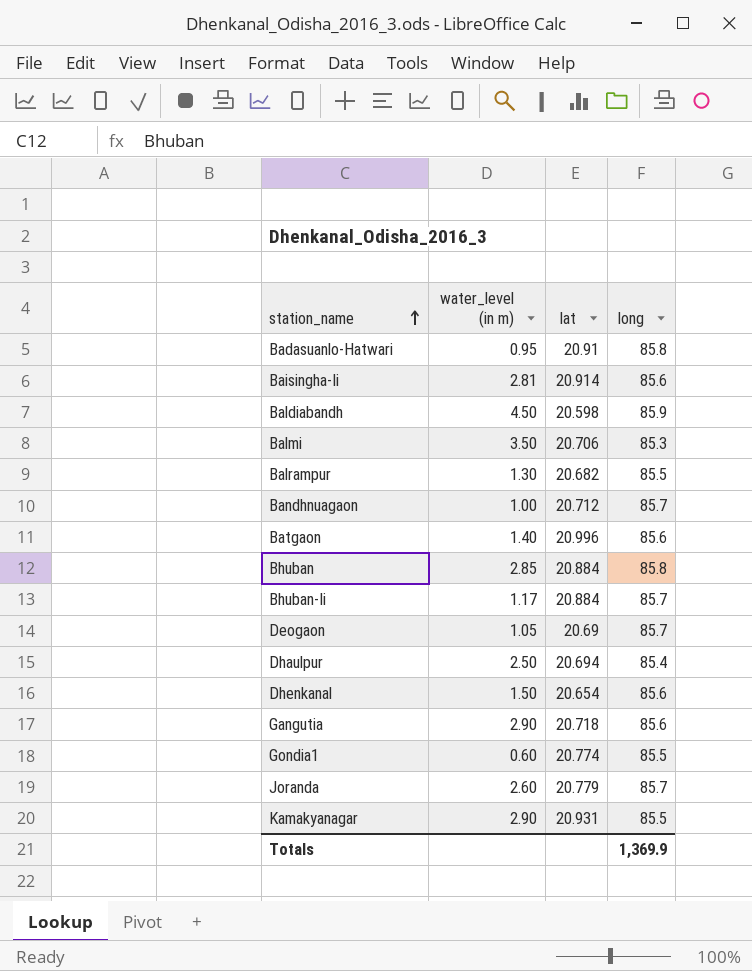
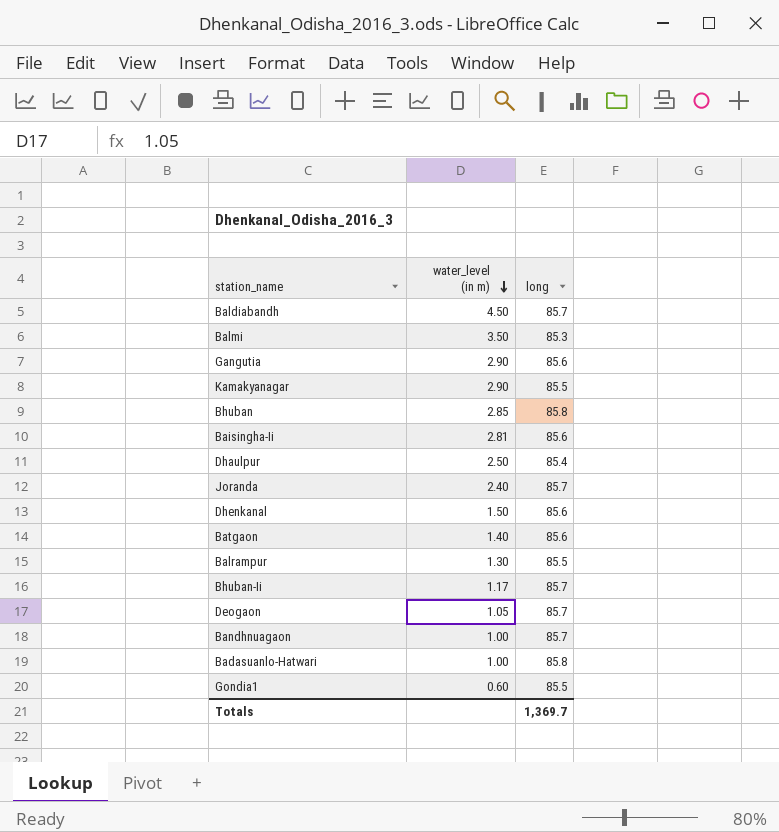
row order: station_name ascending -> water_level (in m) descending
column lat | position: 3 -> none
Baldiabandh | long: 85.9 -> 85.7
Joranda | water_level (in m): 2.60 -> 2.40
Badasuanlo-Hatwari | water_level (in m): 0.95 -> 1.00
Totals | long: 1,369.9 -> 1,369.7

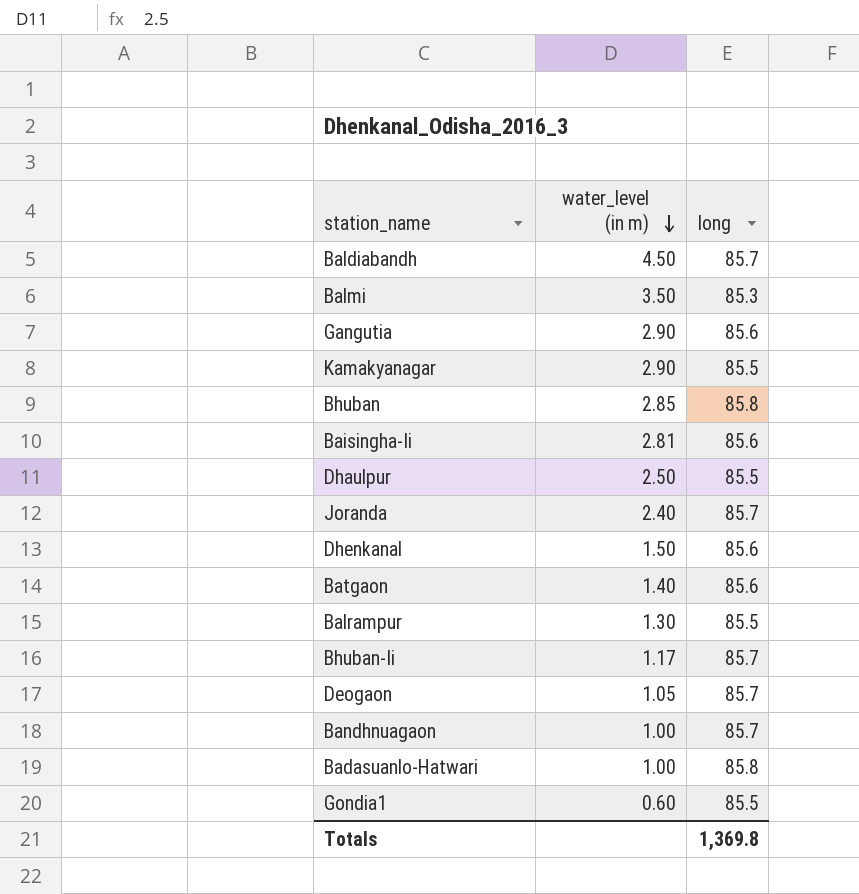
Dhaulpur | long: 85.4 -> 85.5
Totals | long: 1,369.7 -> 1,369.8

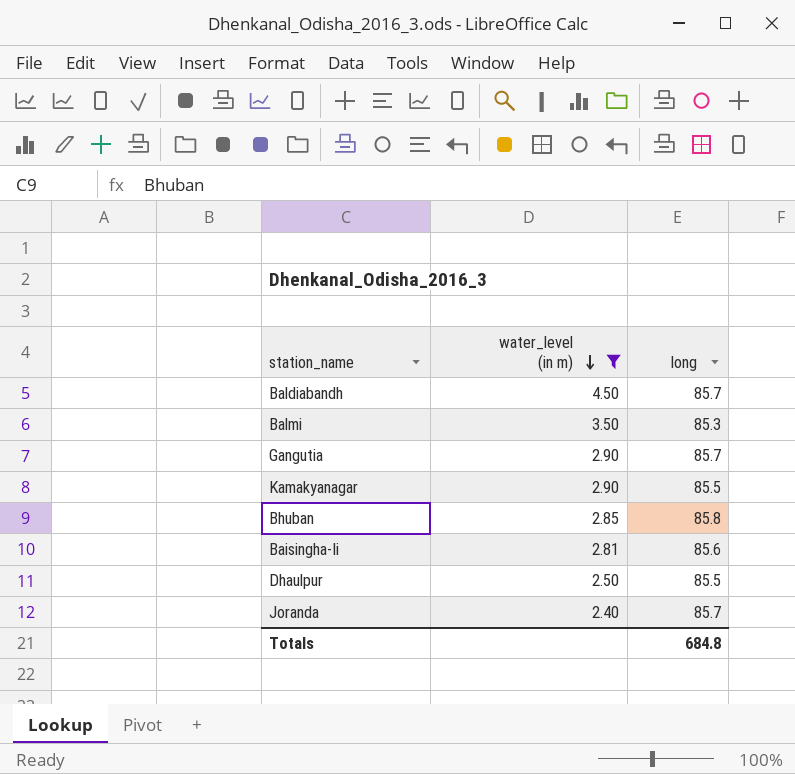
filter: none -> water_level (in m) >= 2.40
Gangutia | long: 85.6 -> 85.7
Totals | long: 1,369.8 -> 684.8

